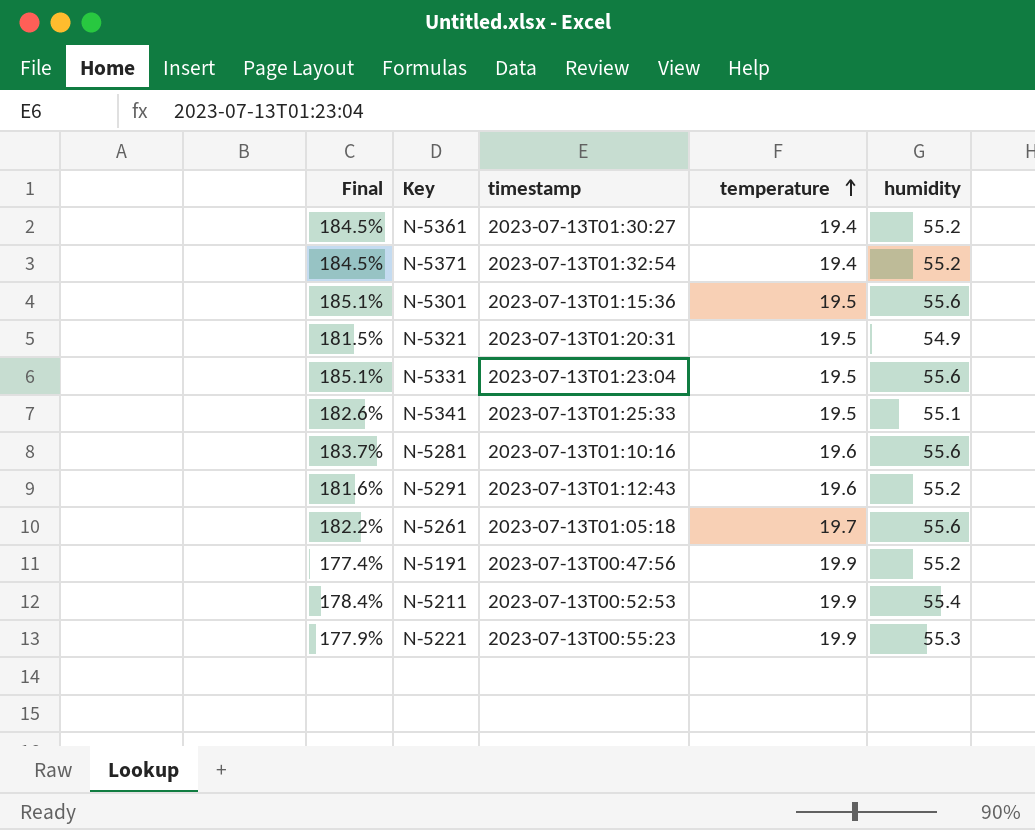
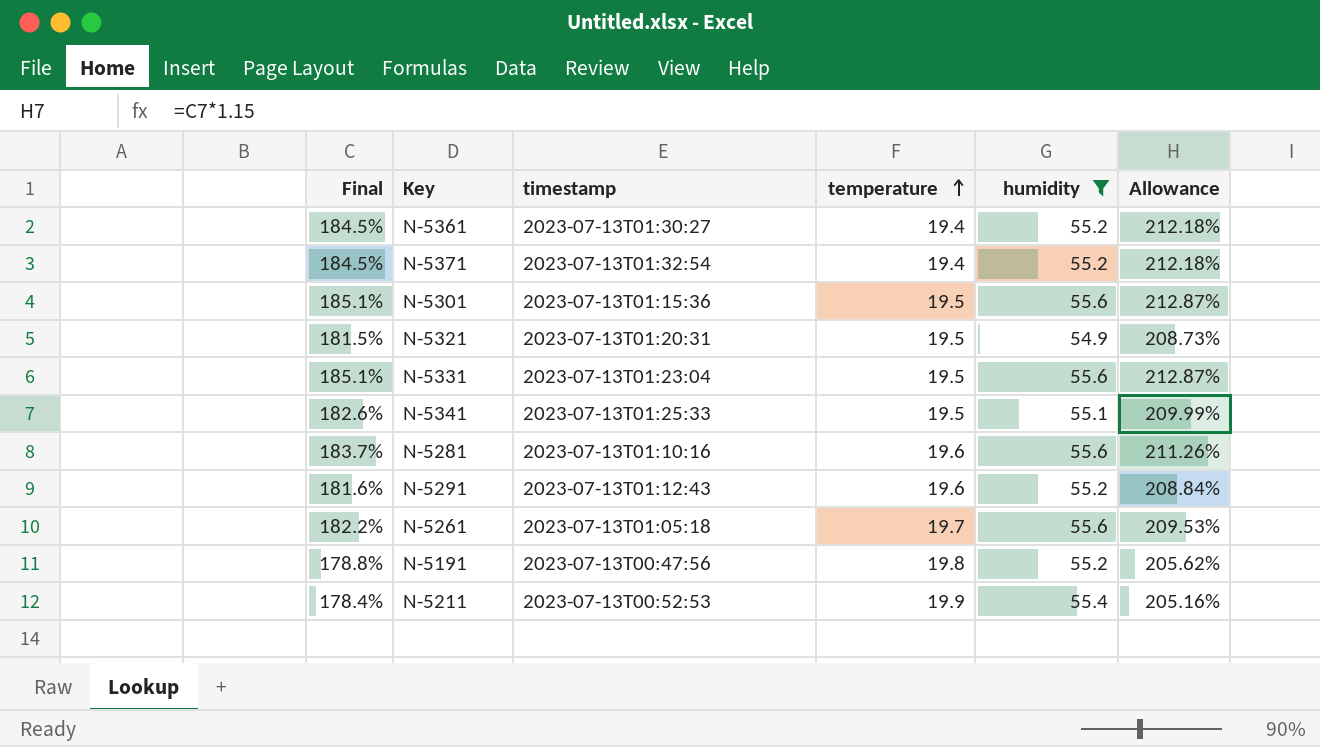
filter: none -> humidity != 55.3
column Allowance | formula: none -> [Final] * 1.15
N-5191 | Final: 177.4% -> 178.8%
N-5191 | temperature: 19.9 -> 19.8

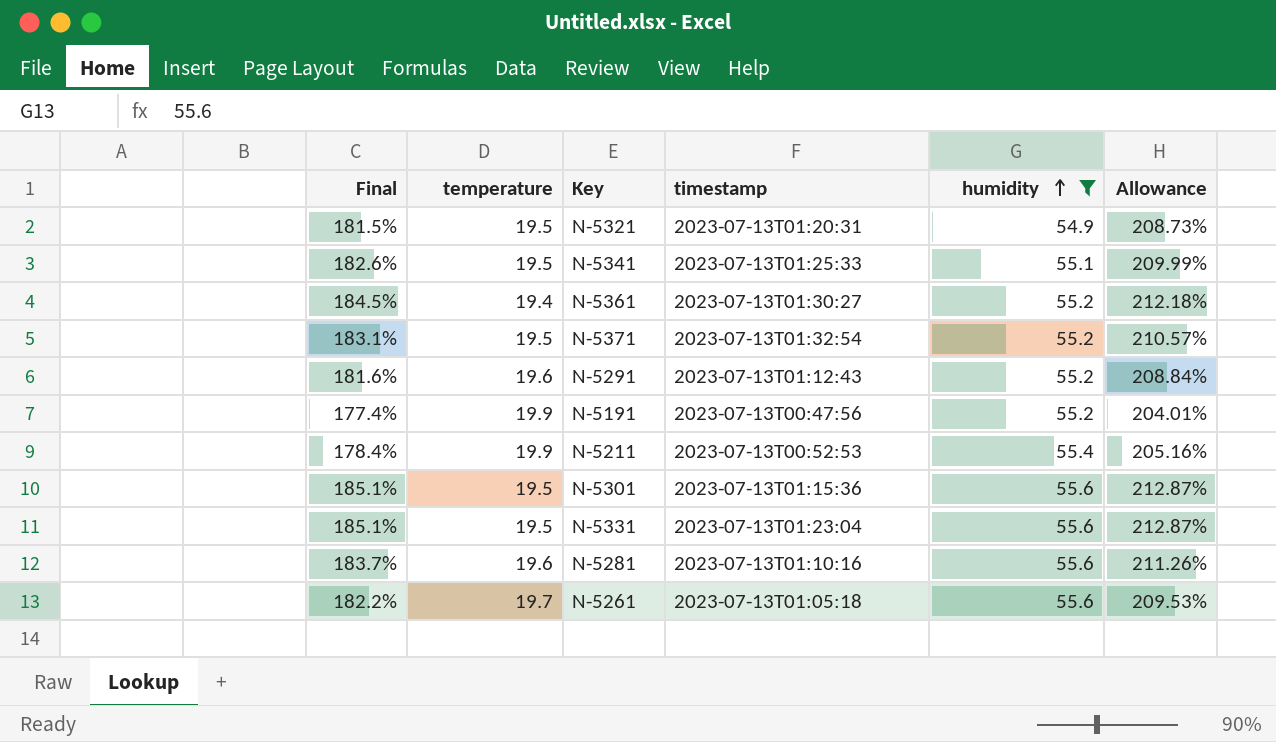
row order: temperature ascending -> humidity ascending
column temperature | position: 4 -> 2
N-5371 | Final: 184.5% -> 183.1%
N-5371 | temperature: 19.4 -> 19.5
N-5371 | Allowance: 212.18% -> 210.57%
N-5191 | Final: 178.8% -> 177.4%
N-5191 | temperature: 19.8 -> 19.9
N-5191 | Allowance: 205.62% -> 204.01%

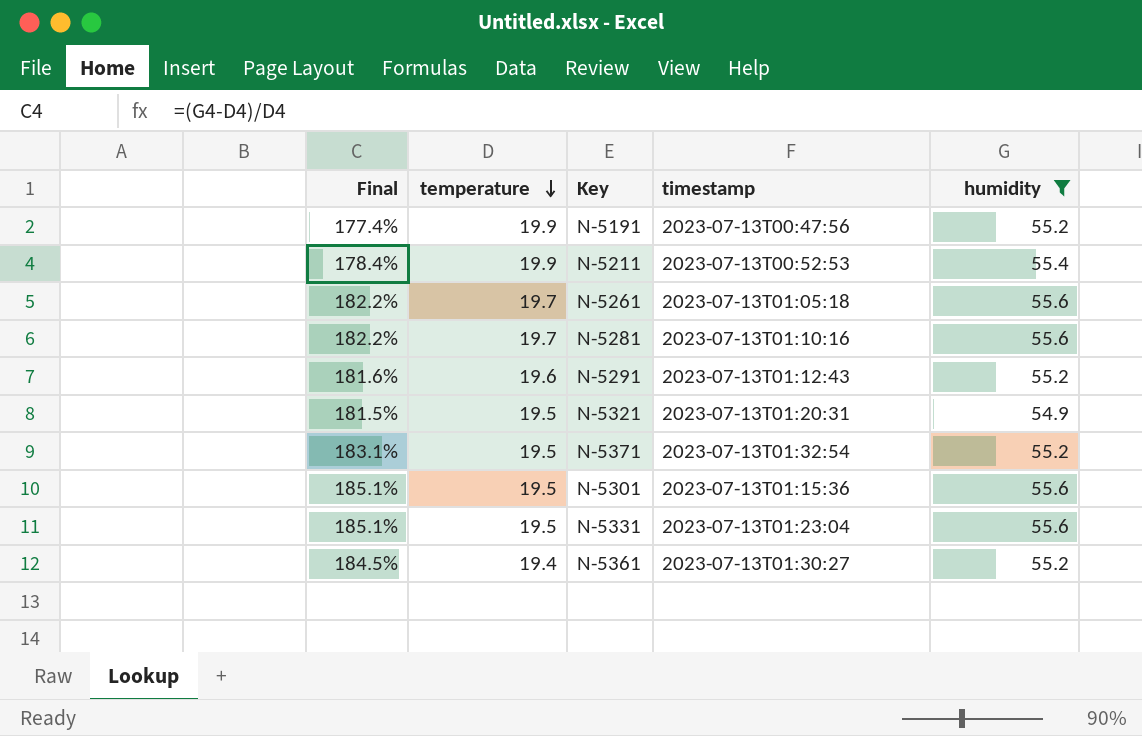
row order: humidity ascending -> temperature descending
column Allowance | formula: [Final] * 1.15 -> none
row N-5341: 182.6% | 19.5 | 2023-07-13T01:25:33 | 55.1 | 209.99% -> none
N-5281 | Final: 183.7% -> 182.2%
N-5281 | temperature: 19.6 -> 19.7

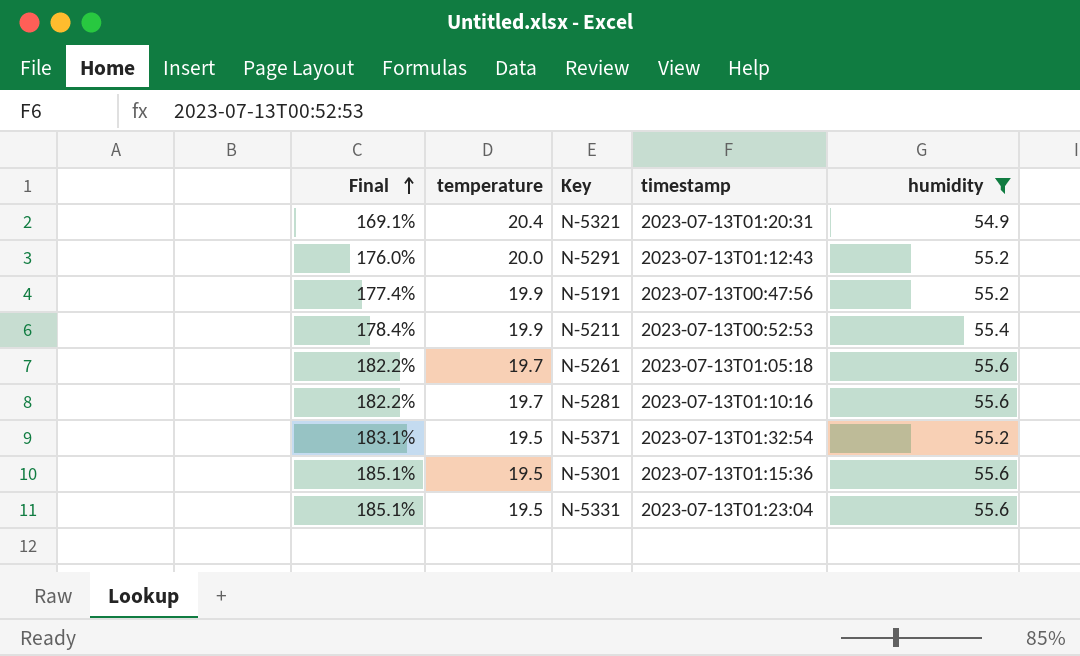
row order: temperature descending -> Final ascending
row N-5361: 184.5% | 19.4 | 2023-07-13T01:30:27 | 55.2 -> none
N-5321 | Final: 181.5% -> 169.1%
N-5321 | temperature: 19.5 -> 20.4
N-5291 | Final: 181.6% -> 176.0%
N-5291 | temperature: 19.6 -> 20.0

